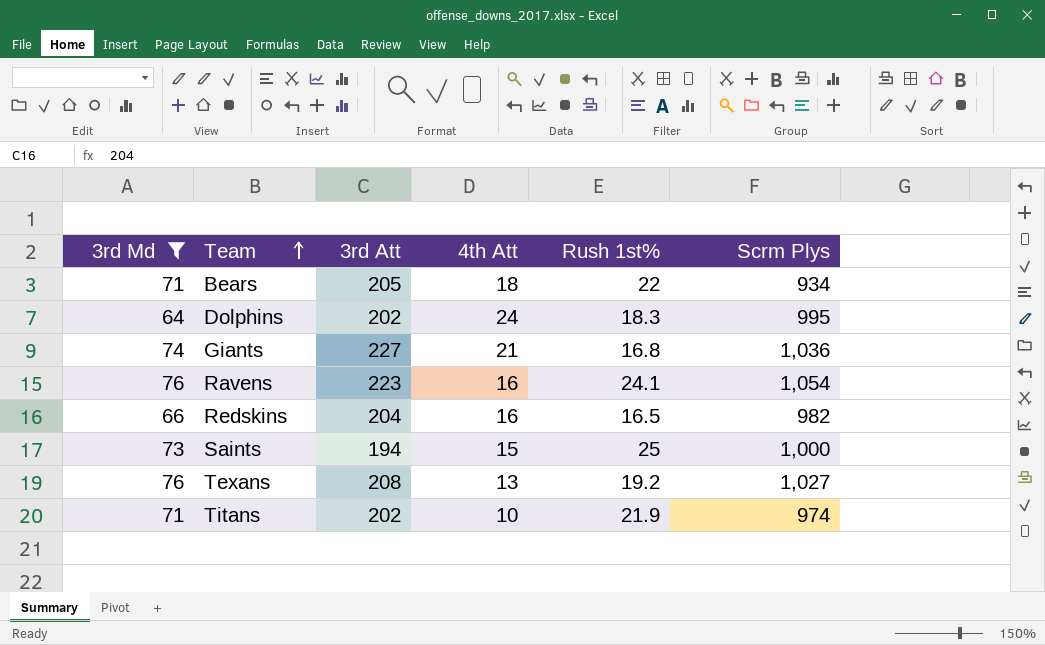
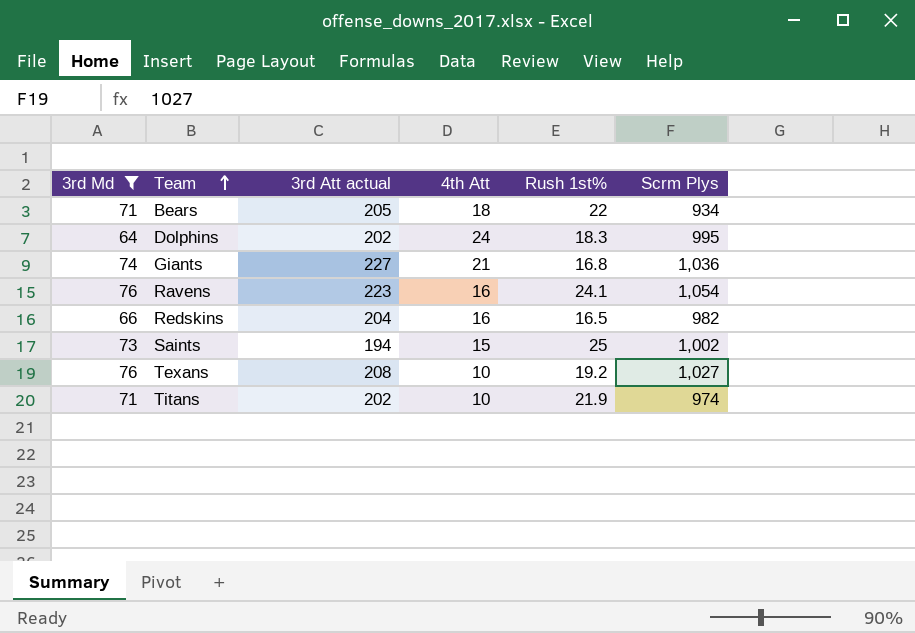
column name: 3rd Att -> 3rd Att actual
Saints | Scrm Plys: 1,000 -> 1,002
Texans | 4th Att: 13 -> 10

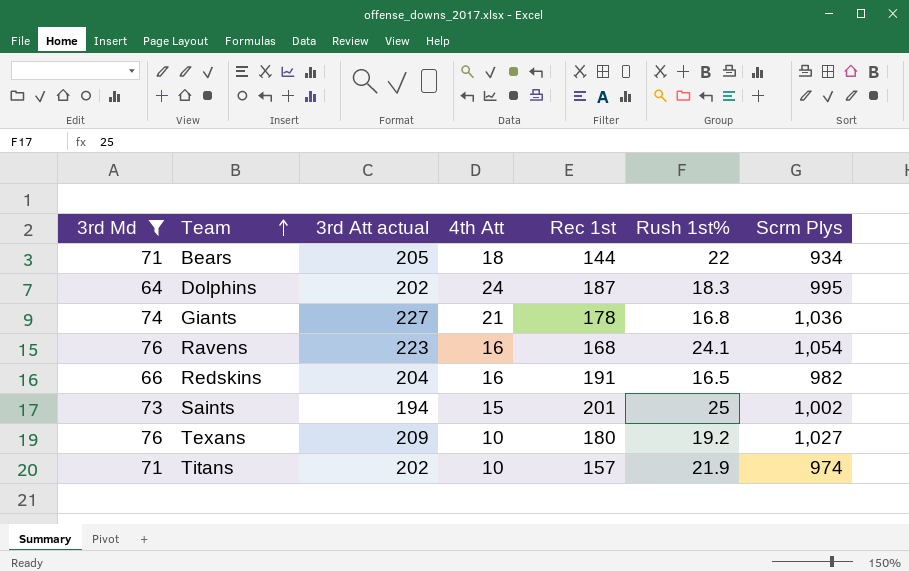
column Rec 1st | position: none -> 5
Texans | 3rd Att actual: 208 -> 209

